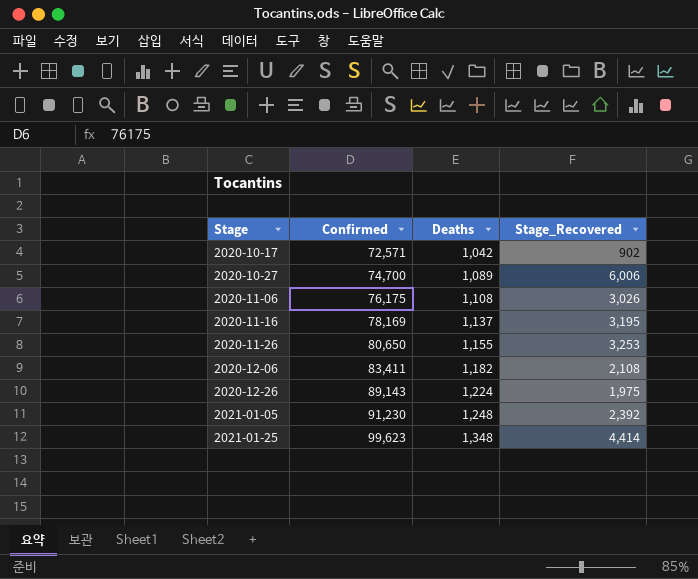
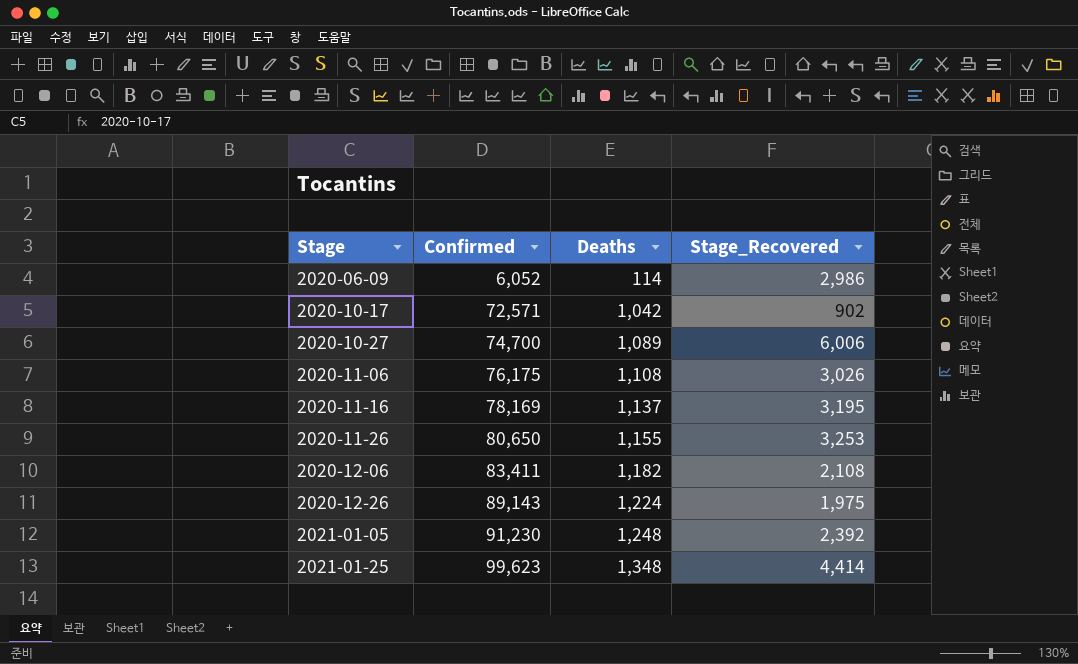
row 2020-06-09: none -> 6,052 | 114 | 2,986

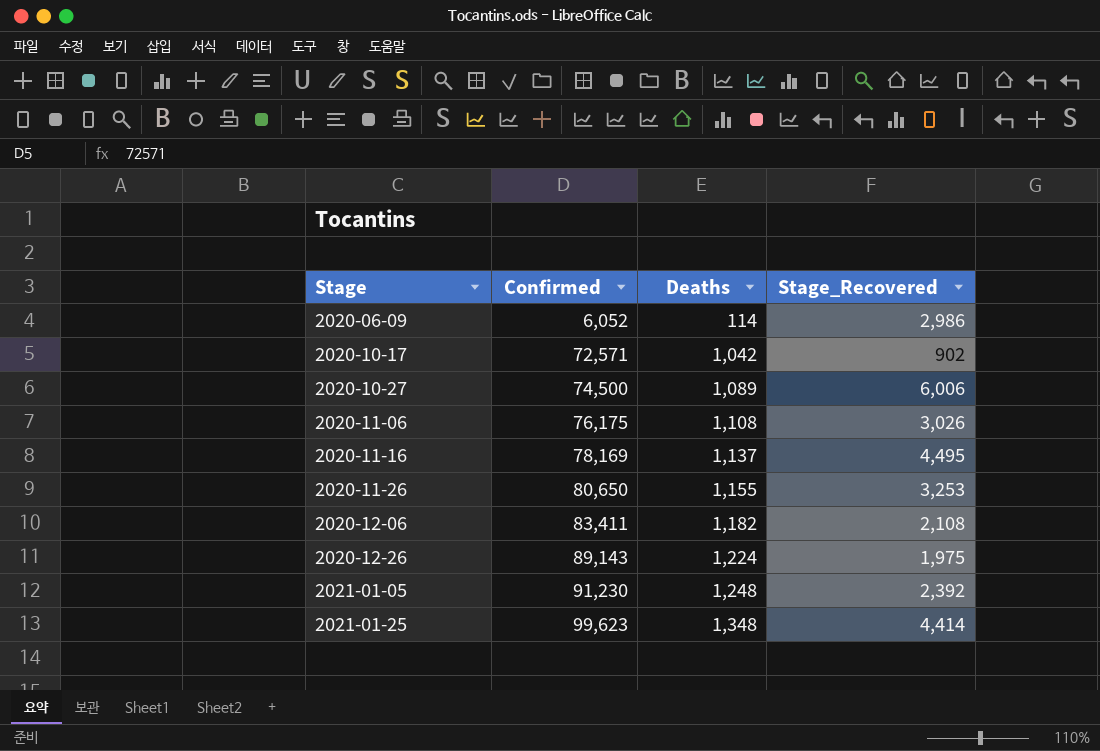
2020-10-27 | Confirmed: 74,700 -> 74,500
2020-11-16 | Stage_Recovered: 3,195 -> 4,495

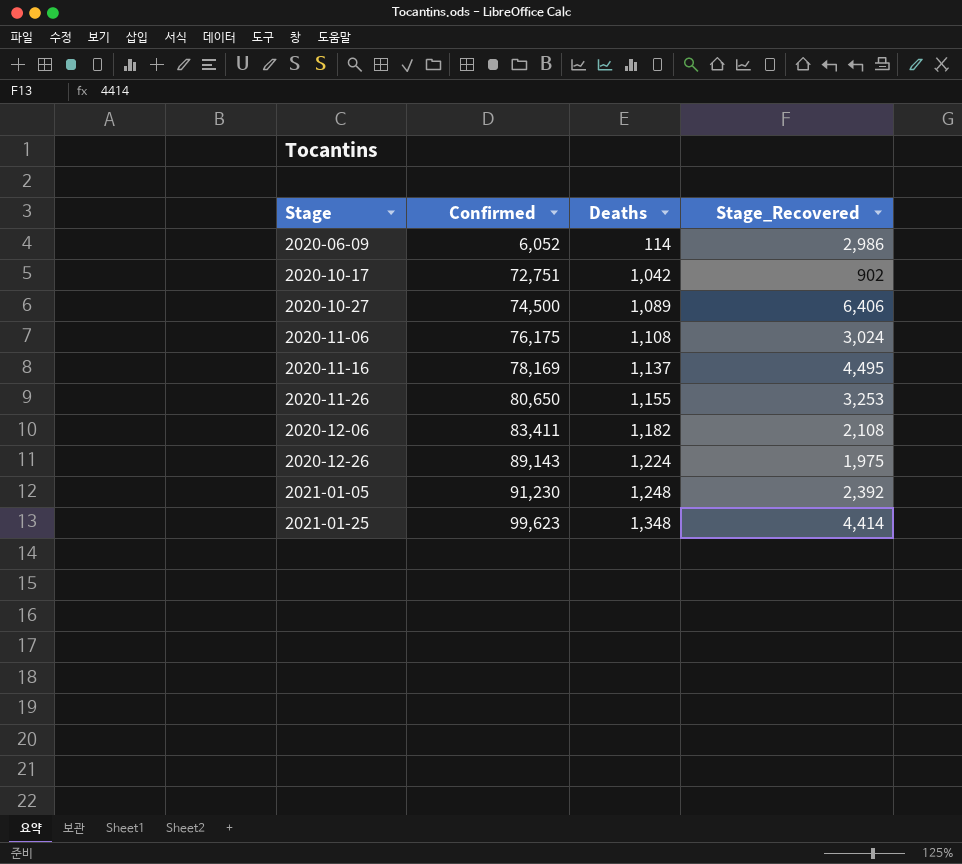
2020-10-17 | Confirmed: 72,571 -> 72,751
2020-10-27 | Stage_Recovered: 6,006 -> 6,406
2020-11-06 | Stage_Recovered: 3,026 -> 3,024

